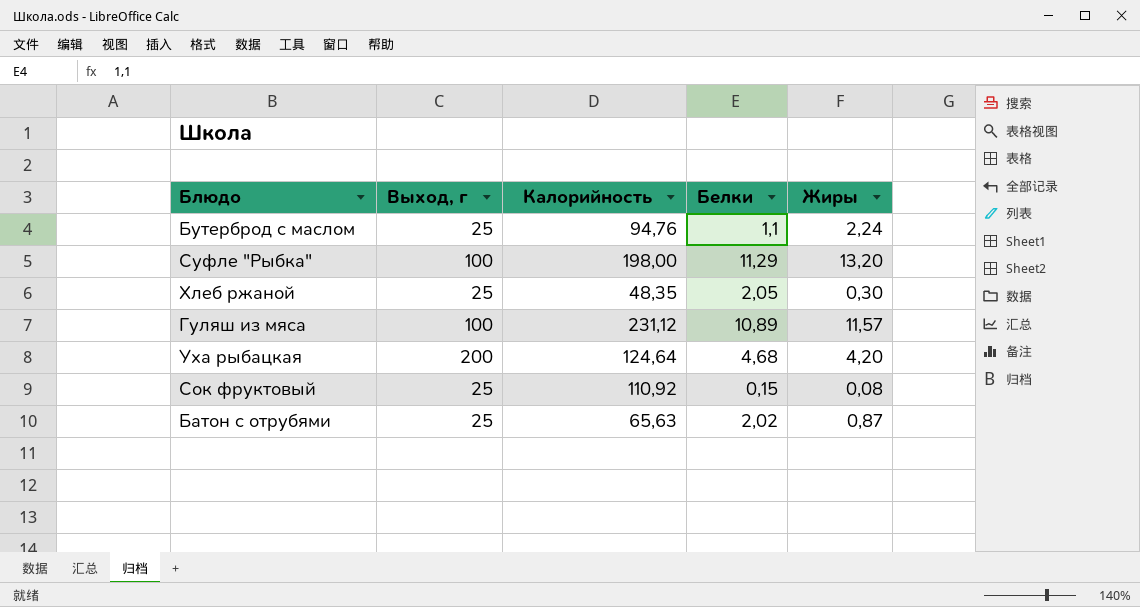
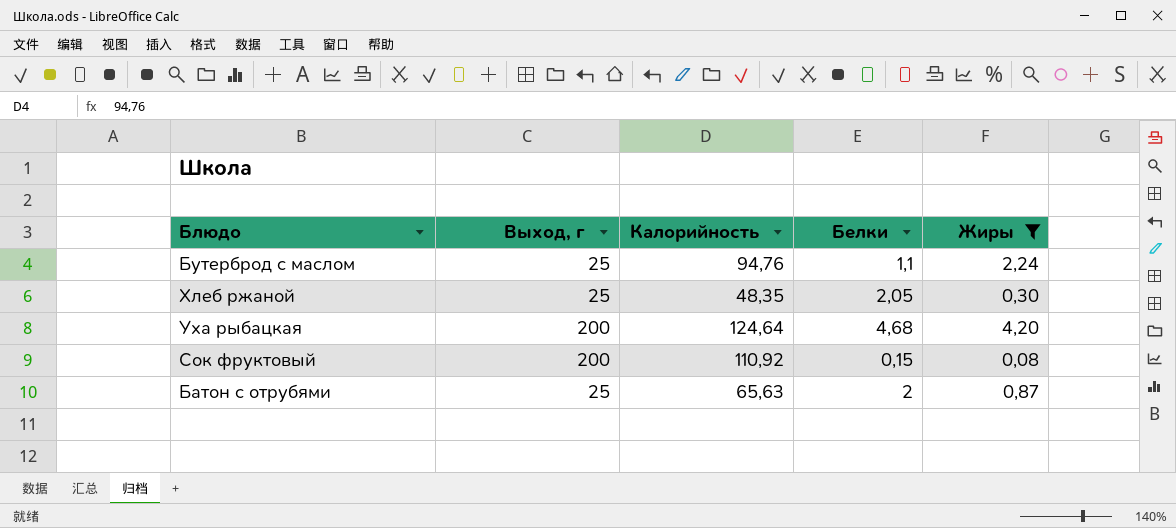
filter: none -> Жиры <= 4,20
Сок фруктовый | Выход, г: 25 -> 200
Батон с отрубями | Белки: 2,02 -> 2

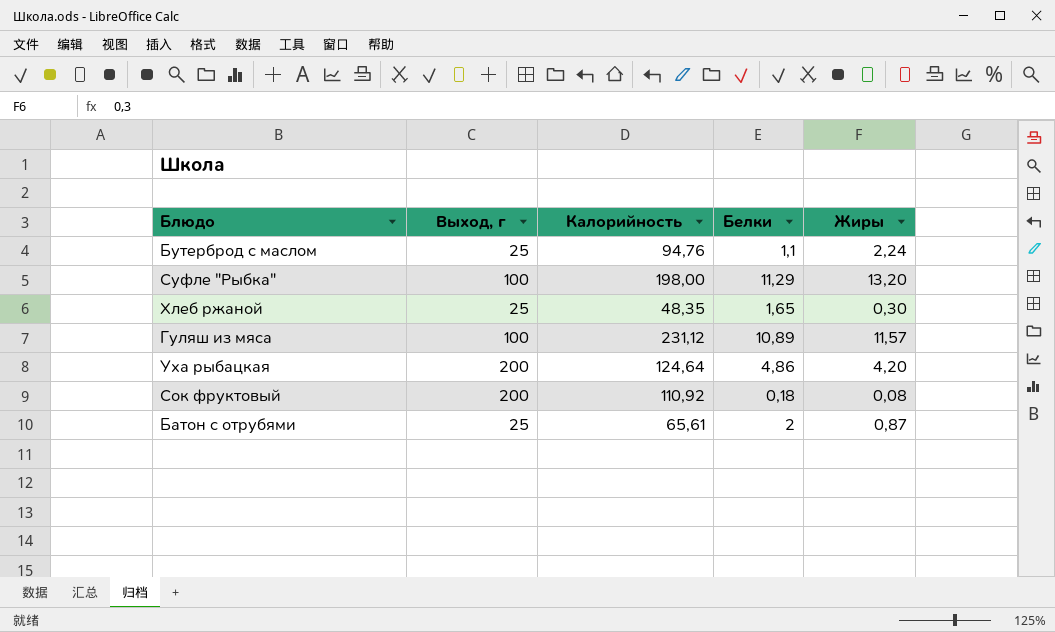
filter: Жиры <= 4,20 -> none
Хлеб ржаной | Белки: 2,05 -> 1,65
Уха рыбацкая | Белки: 4,68 -> 4,86
Сок фруктовый | Белки: 0,15 -> 0,18
Батон с отрубями | Калорийность: 65,63 -> 65,61

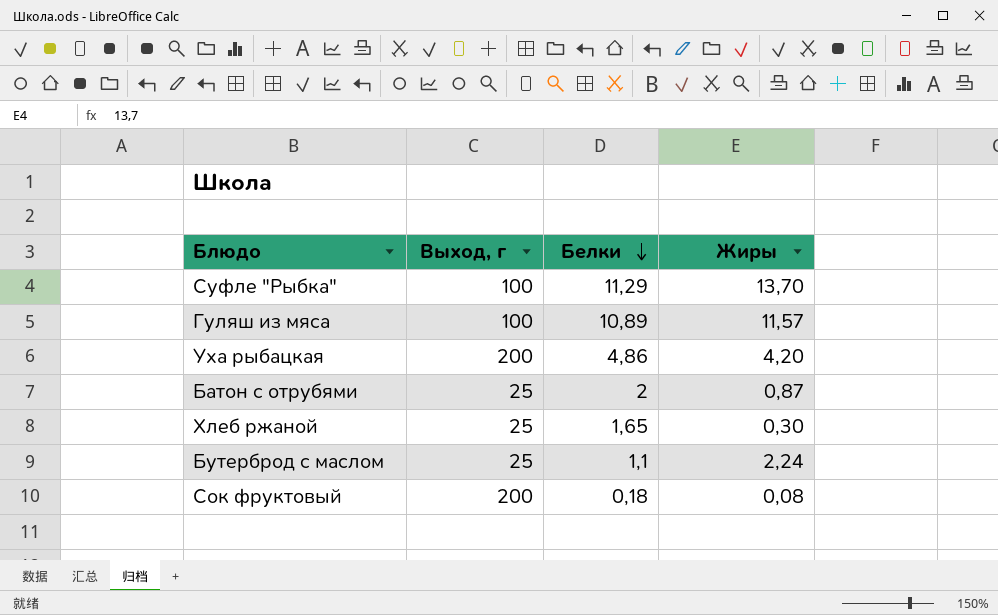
row order: none -> Белки descending
column Калорийность | position: 3 -> none
Суфле "Рыбка" | Жиры: 13,20 -> 13,70

